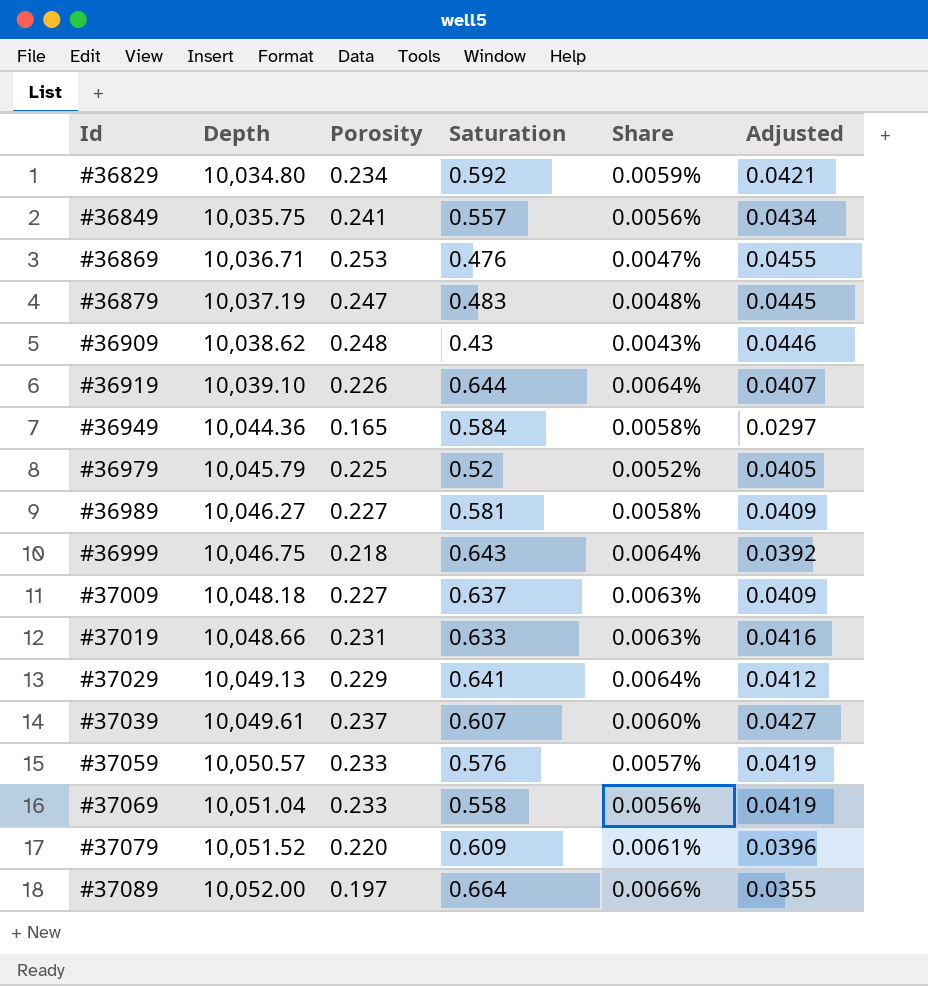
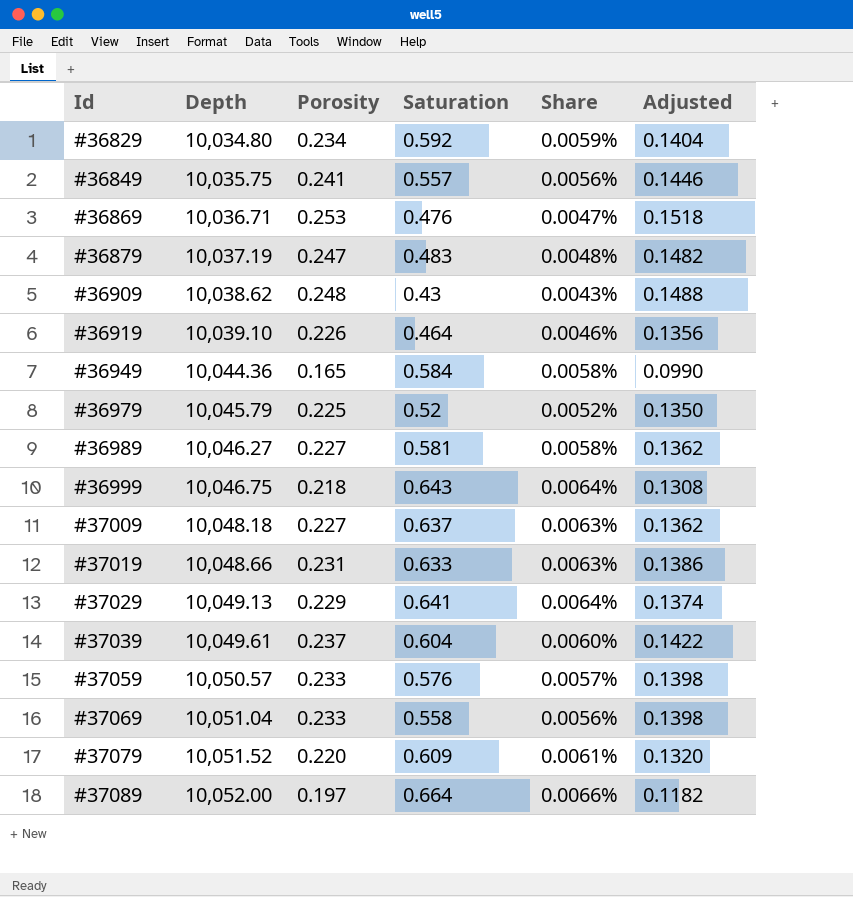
column Adjusted | formula: [Porosity] * 0.18 -> [Porosity] * 0.6
#36919 | Saturation: 0.644 -> 0.464
#36919 | Share: 0.0064% -> 0.0046%
#37039 | Saturation: 0.607 -> 0.604

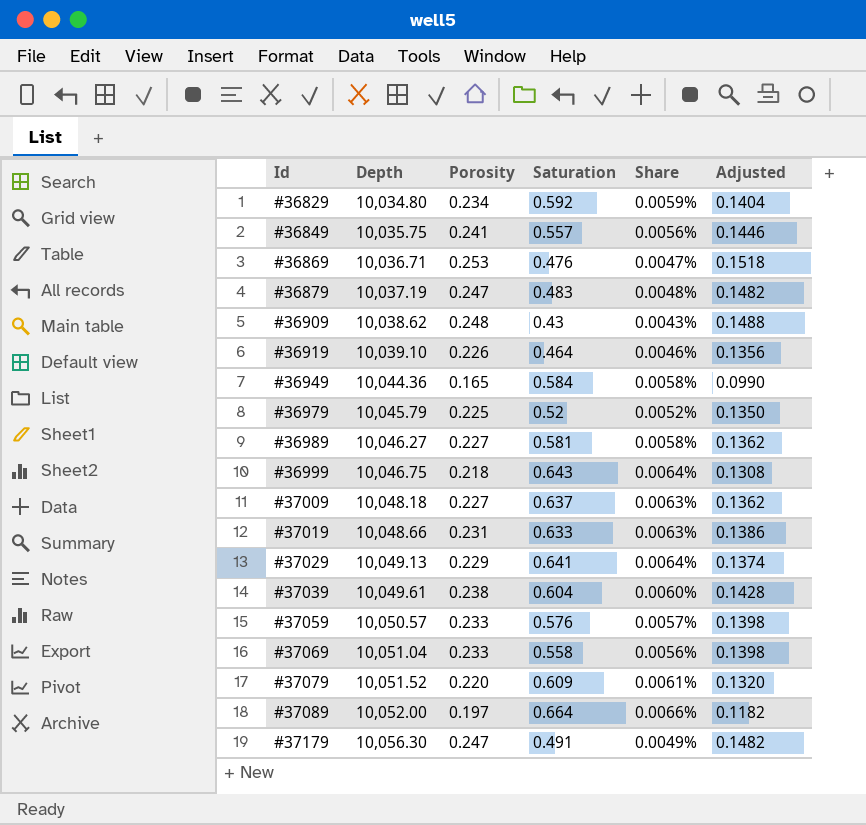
#37039 | Porosity: 0.237 -> 0.238
#37039 | Adjusted: 0.1422 -> 0.1428
row #37179: none -> 10,056.30 | 0.247 | 0.491 | 0.0049% | 0.1482

